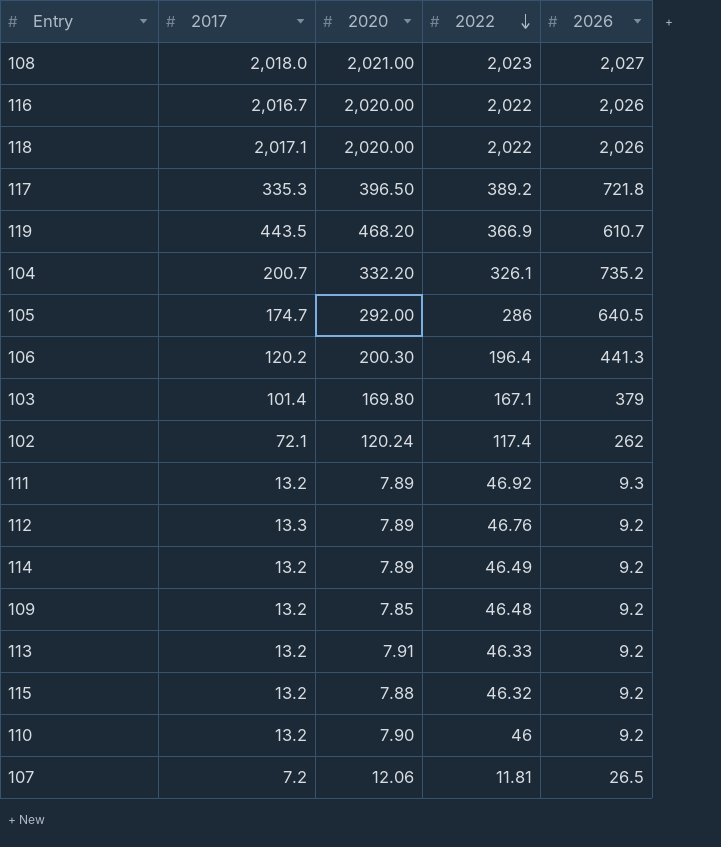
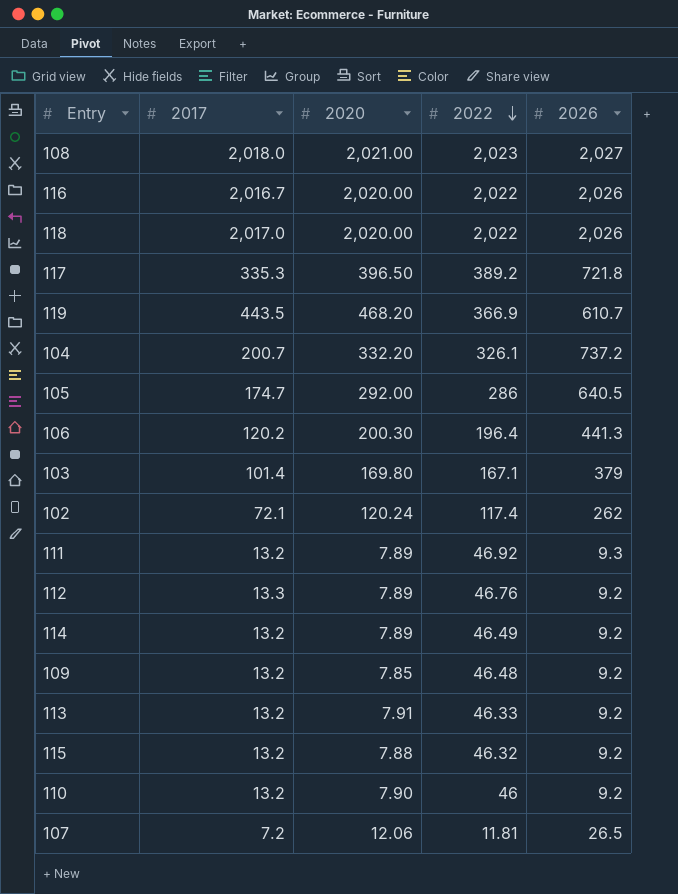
118 | 2017: 2,017.1 -> 2,017.0
104 | 2026: 735.2 -> 737.2

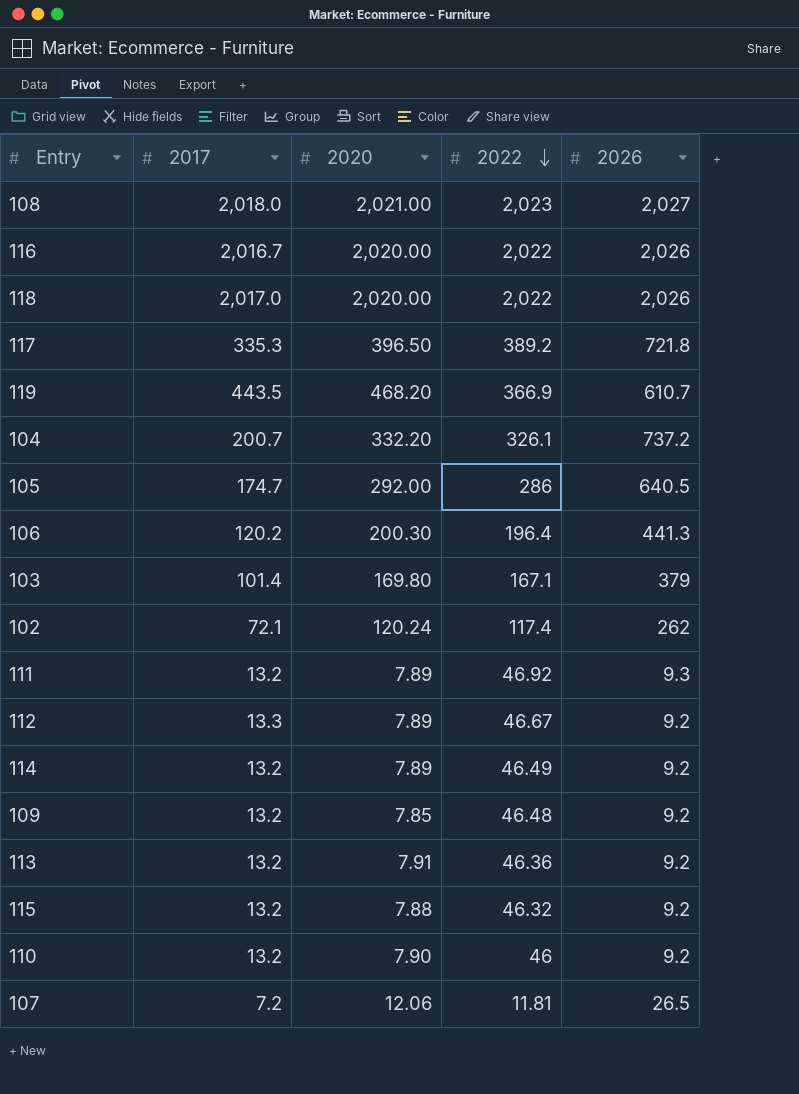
112 | 2022: 46.76 -> 46.67
113 | 2022: 46.33 -> 46.36

